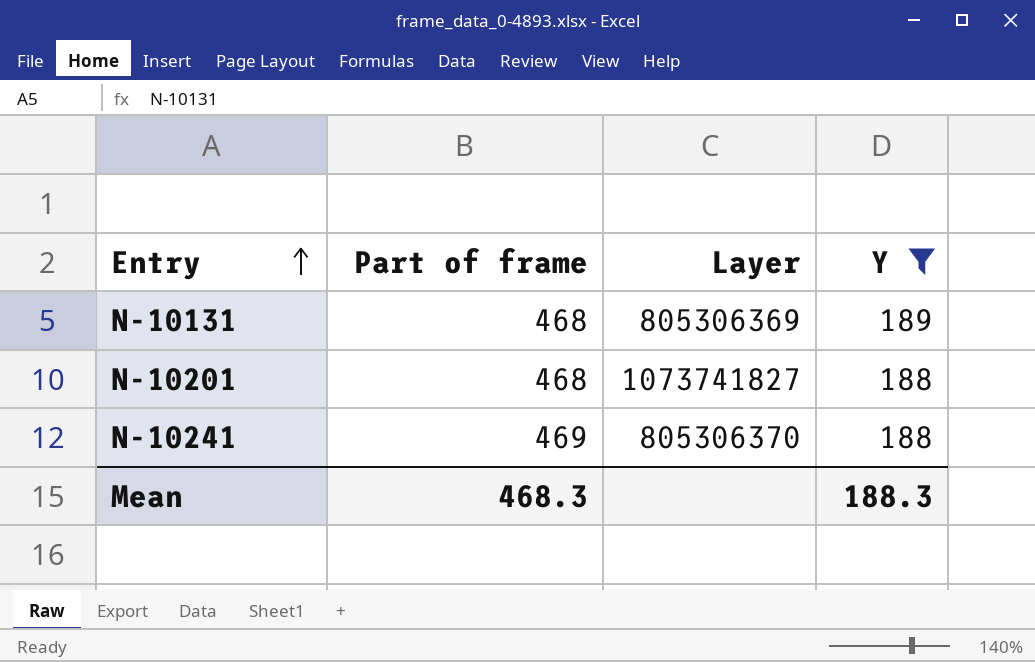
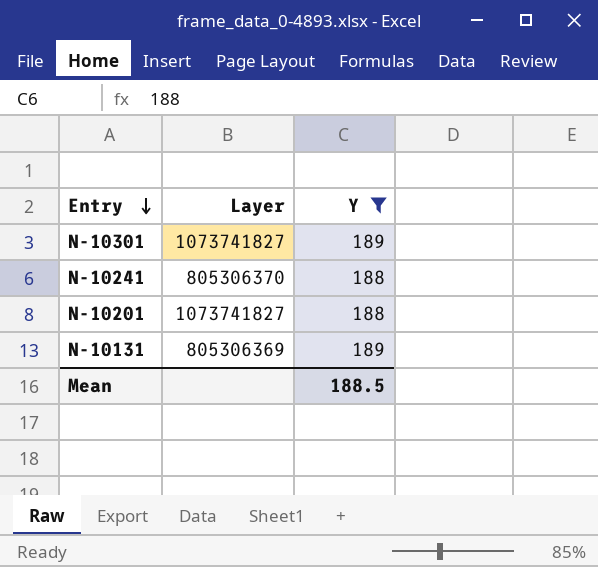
row order: Entry ascending -> Entry descending
column Part of frame | position: 2 -> none
row N-10301: none -> 1073741827 | 189
Mean | Y: 188.3 -> 188.5

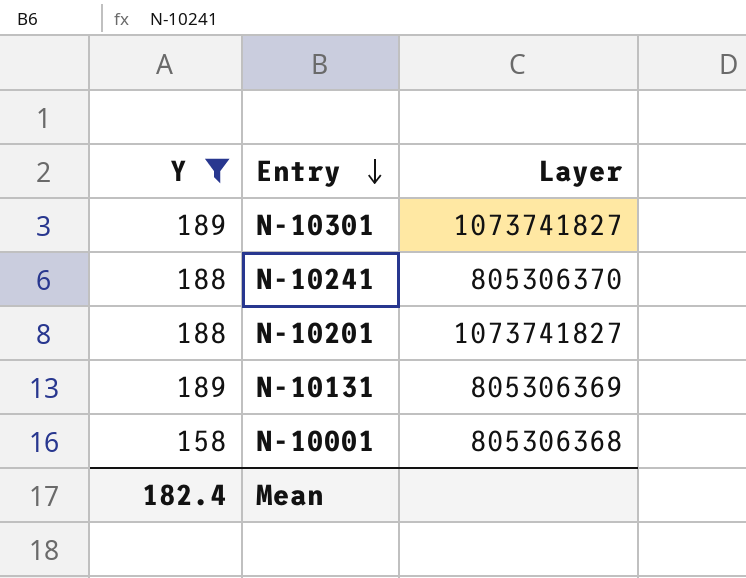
column Y | position: 3 -> 1
row N-10001: none -> 158 | 805306368
Mean | Y: 188.5 -> 182.4

